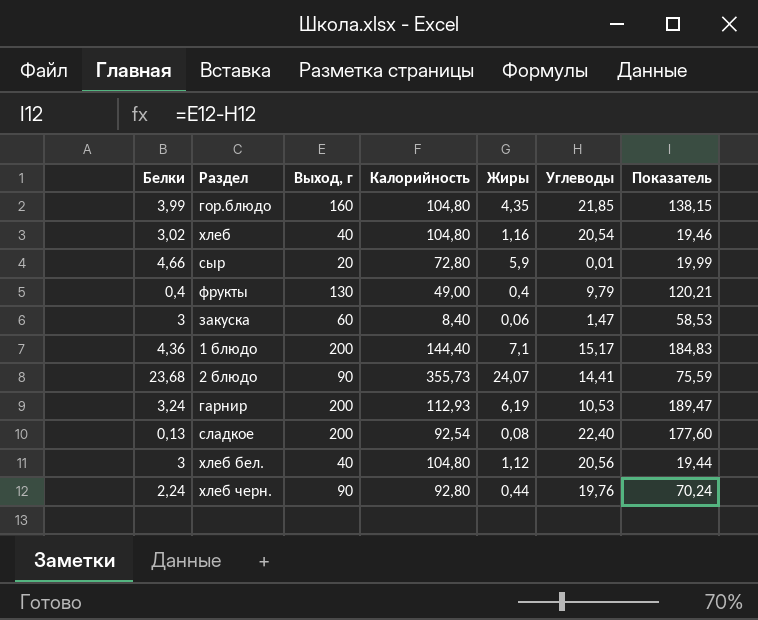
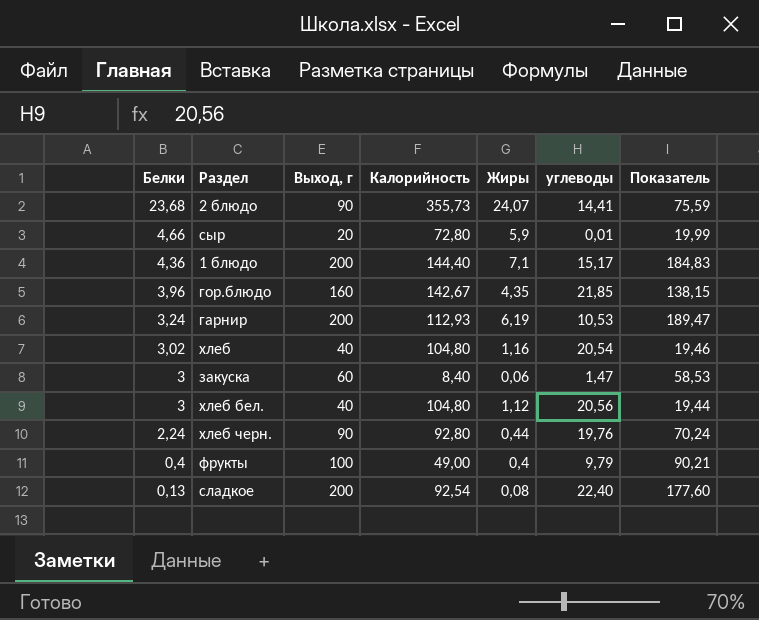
row order: none -> Белки descending
column name: Углеводы -> углеводы
гор.блюдо | Белки: 3,99 -> 3,96
гор.блюдо | Калорийность: 104,80 -> 142,67
фрукты | Выход, г: 130 -> 100
фрукты | Показатель: 120,21 -> 90,21

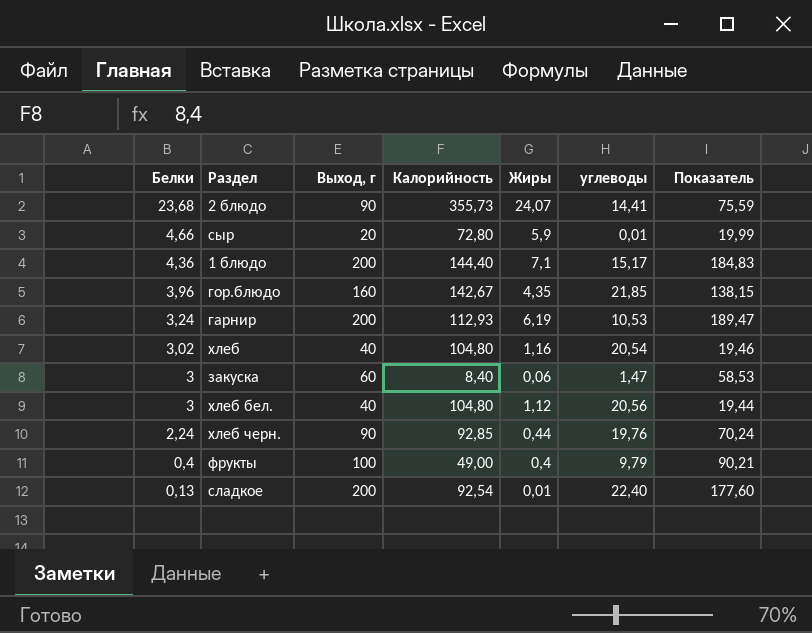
хлеб черн. | Калорийность: 92,80 -> 92,85
сладкое | Жиры: 0,08 -> 0,01

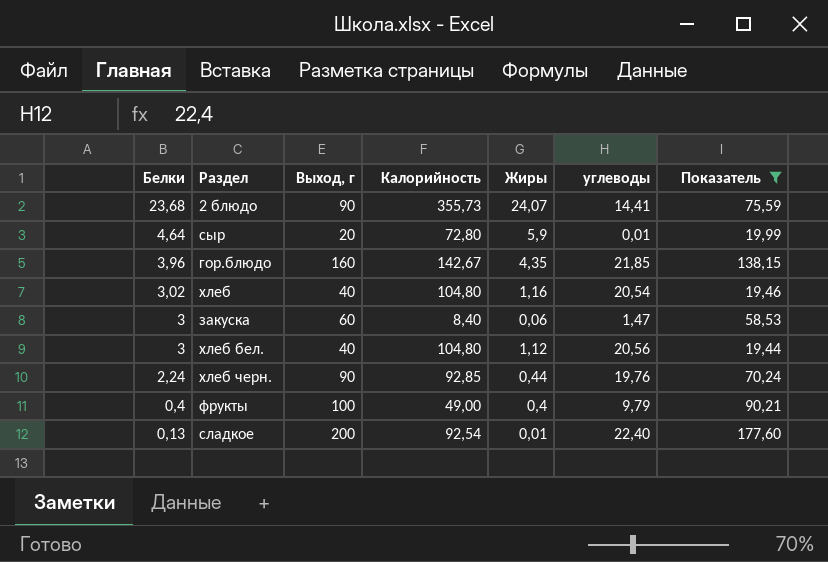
filter: none -> Показатель <= 177,60
сыр | Белки: 4,66 -> 4,64

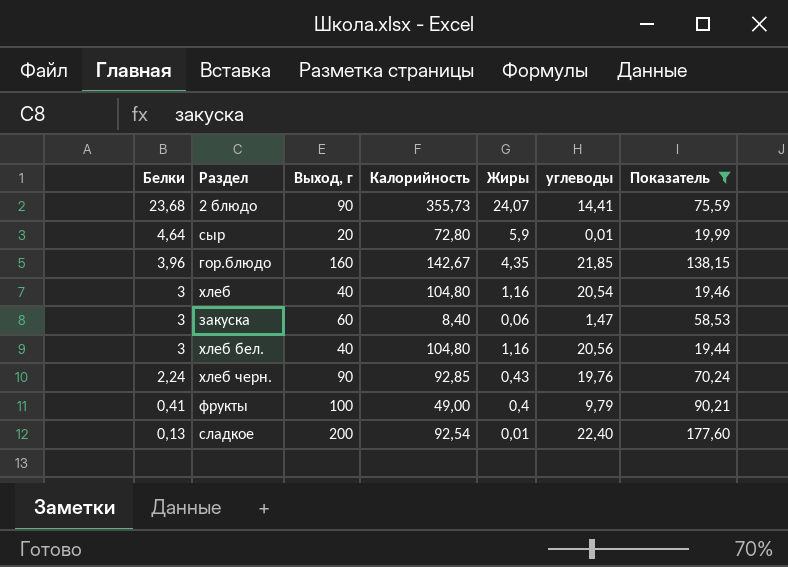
хлеб | Белки: 3,02 -> 3
хлеб бел. | Жиры: 1,12 -> 1,16
хлеб черн. | Жиры: 0,44 -> 0,43
фрукты | Белки: 0,4 -> 0,41

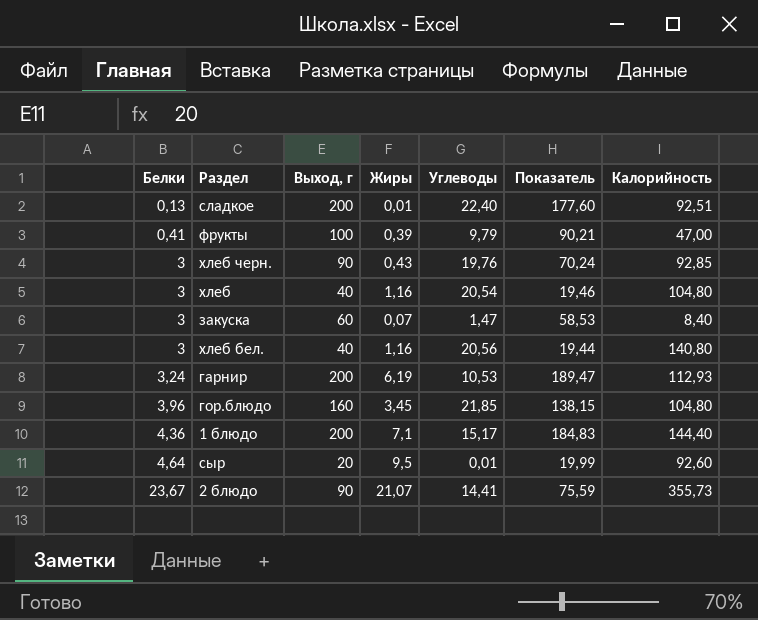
filter: Показатель <= 177,60 -> none
row order: Белки descending -> Белки ascending
column name: углеводы -> Углеводы
column Калорийность | position: 4 -> 7
сладкое | Калорийность: 92,54 -> 92,51
фрукты | Жиры: 0,4 -> 0,39
фрукты | Калорийность: 49,00 -> 47,00
хлеб черн. | Белки: 2,24 -> 3
закуска | Жиры: 0,06 -> 0,07
хлеб бел. | Калорийность: 104,80 -> 140,80
гор.блюдо | Жиры: 4,35 -> 3,45
гор.блюдо | Калорийность: 142,67 -> 104,80
сыр | Жиры: 5,9 -> 9,5
сыр | Калорийность: 72,80 -> 92,60
2 блюдо | Белки: 23,68 -> 23,67
2 блюдо | Жиры: 24,07 -> 21,07

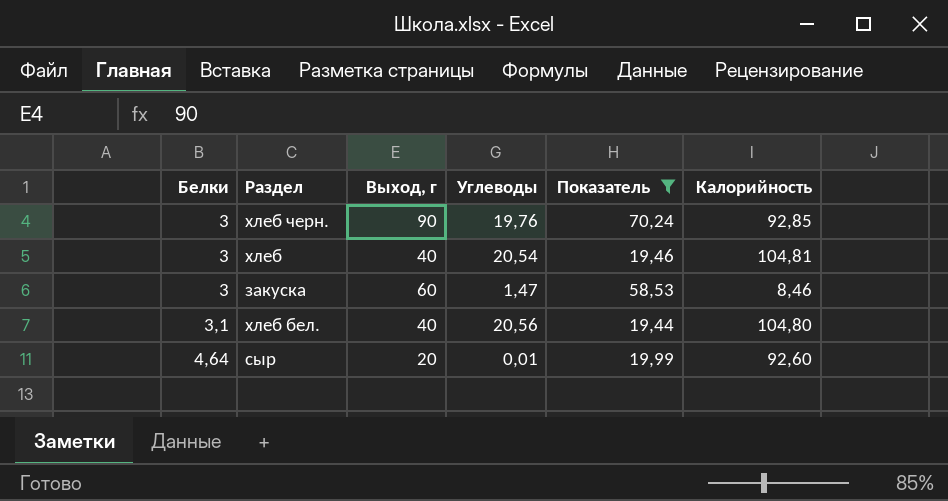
filter: none -> Показатель <= 70,24
column Жиры | position: 4 -> none
хлеб | Калорийность: 104,80 -> 104,81
закуска | Калорийность: 8,40 -> 8,46
хлеб бел. | Белки: 3 -> 3,1
хлеб бел. | Калорийность: 140,80 -> 104,80

